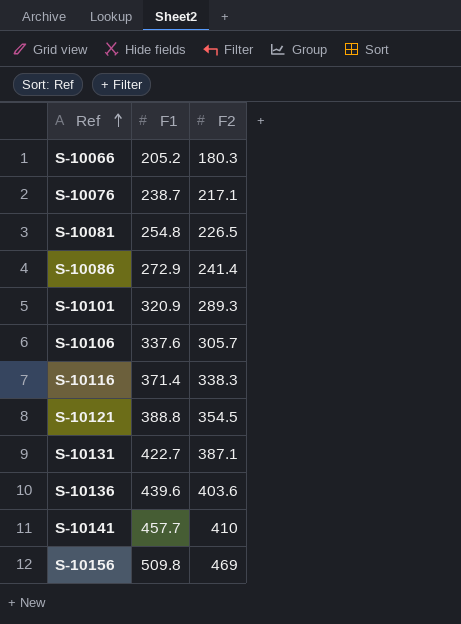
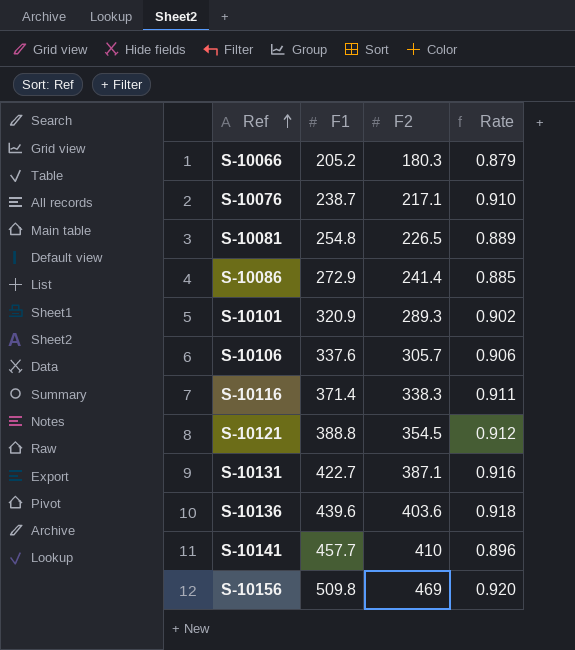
column Rate | formula: none -> [F2] / [F1]

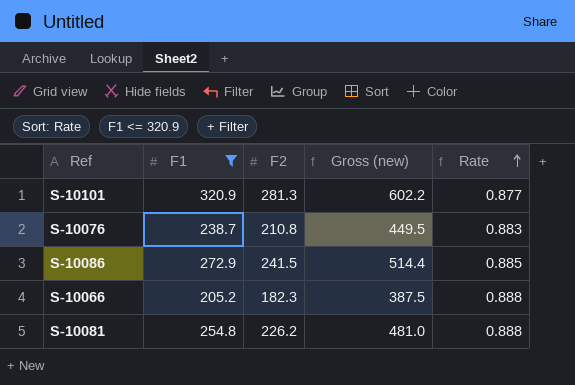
filter: none -> F1 <= 320.9
row order: Ref ascending -> Rate ascending
column Gross (new) | formula: none -> [F1] + [F2]
S-10101 | F2: 289.3 -> 281.3
S-10101 | Rate: 0.902 -> 0.877
S-10076 | F2: 217.1 -> 210.8
S-10076 | Rate: 0.910 -> 0.883
S-10086 | F2: 241.4 -> 241.5
S-10066 | F2: 180.3 -> 182.3
S-10066 | Rate: 0.879 -> 0.888
S-10081 | F2: 226.5 -> 226.2
S-10081 | Rate: 0.889 -> 0.888

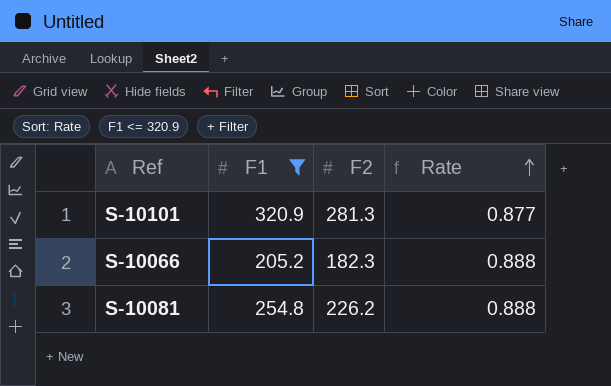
column Gross (new) | formula: [F1] + [F2] -> none
row S-10076: 238.7 | 210.8 | 449.5 | 0.883 -> none
row S-10086: 272.9 | 241.5 | 514.4 | 0.885 -> none

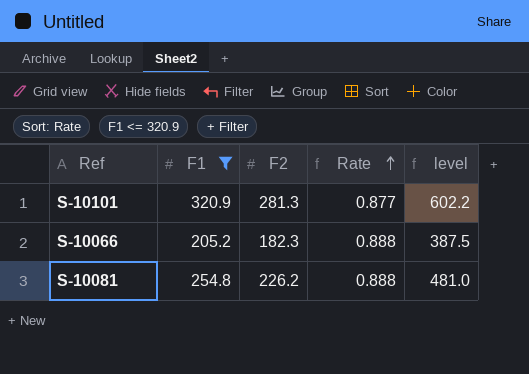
column level | formula: none -> [F1] + [F2]

